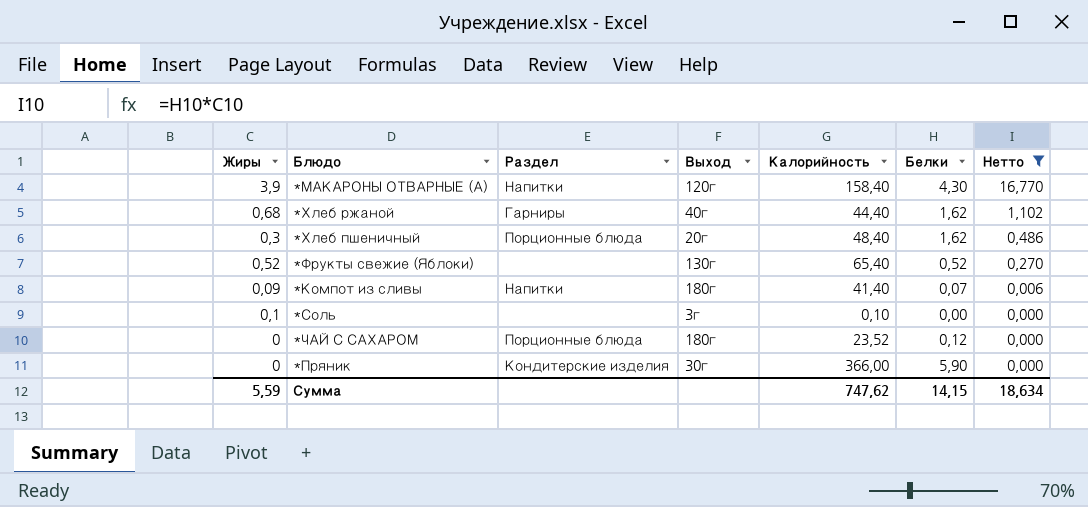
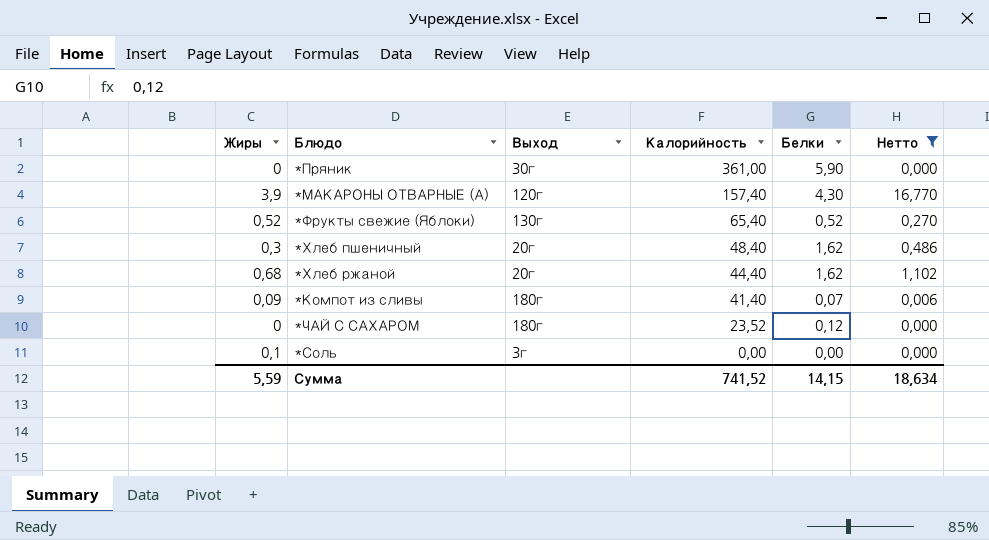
row order: Нетто descending -> Калорийность descending
column Раздел | position: 3 -> none
*Пряник | Калорийность: 366,00 -> 361,00
*МАКАРОНЫ ОТВАРНЫЕ (А) | Калорийность: 158,40 -> 157,40
*Хлеб ржаной | Выход: 40г -> 20г
*Соль | Калорийность: 0,10 -> 0,00
Сумма | Калорийность: 747,62 -> 741,52

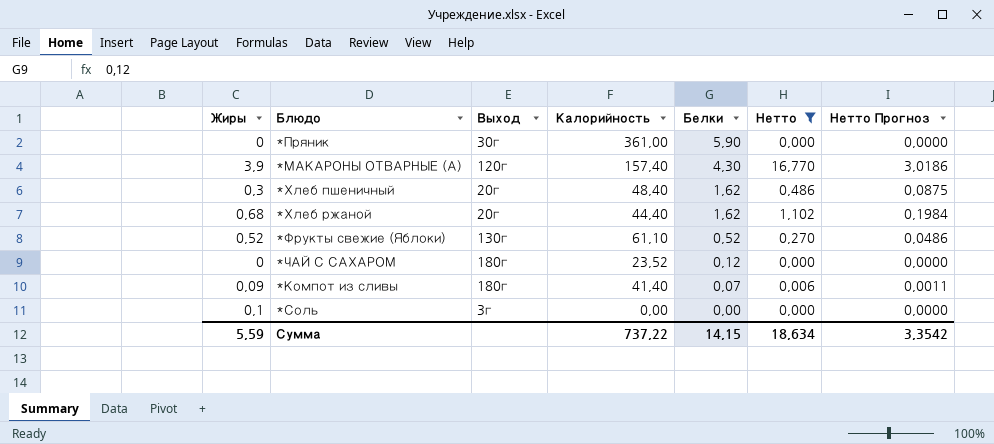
row order: Калорийность descending -> Белки descending
column Нетто Прогноз | formula: none -> [Нетто] * 0,18
*Фрукты свежие (Яблоки) | Калорийность: 65,40 -> 61,10
Сумма | Калорийность: 741,52 -> 737,22

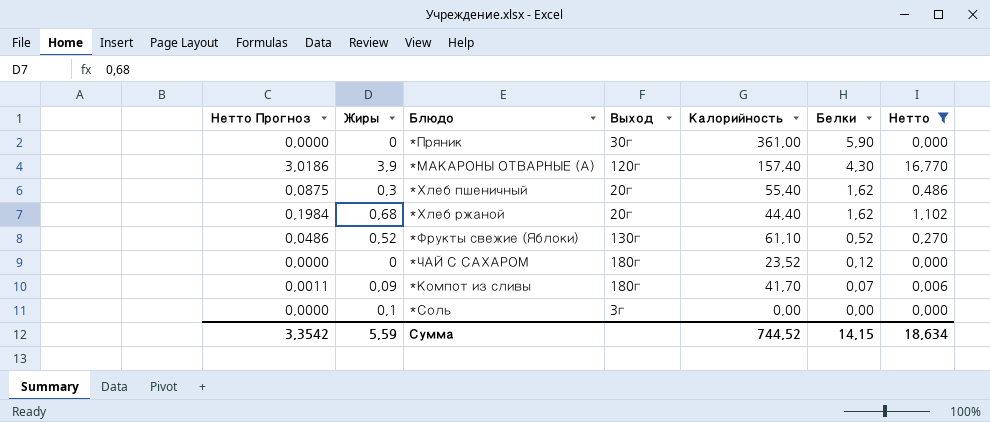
column Нетто Прогноз | position: 7 -> 1
*Хлеб пшеничный | Калорийность: 48,40 -> 55,40
*Компот из сливы | Калорийность: 41,40 -> 41,70
Сумма | Калорийность: 737,22 -> 744,52

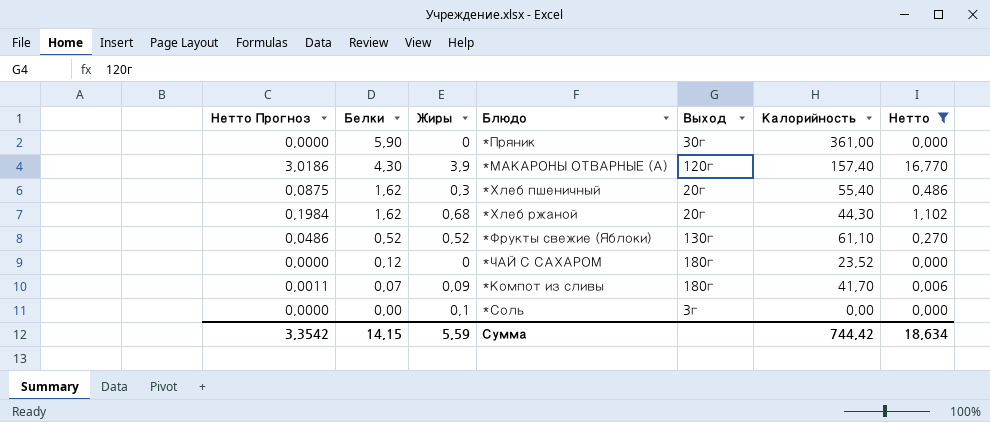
column Белки | position: 6 -> 2
*Хлеб ржаной | Калорийность: 44,40 -> 44,30
Сумма | Калорийность: 744,52 -> 744,42

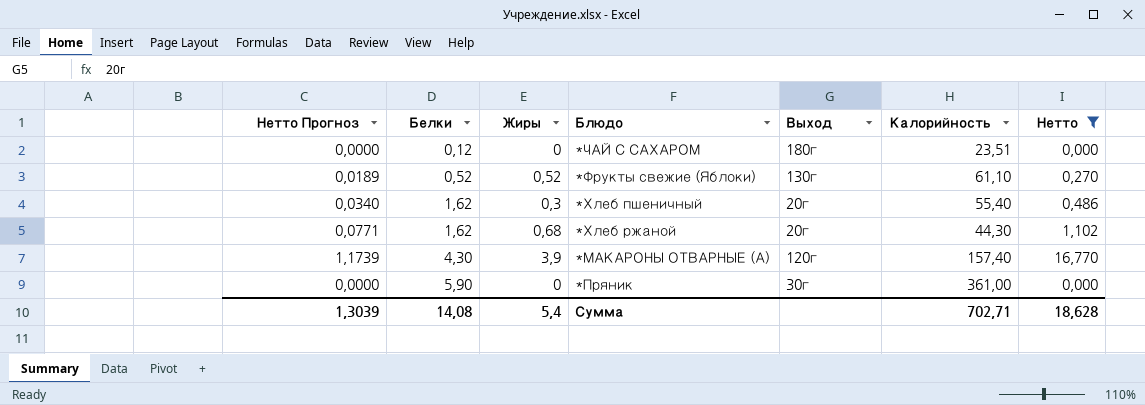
row order: Белки descending -> Белки ascending
column Нетто Прогноз | formula: [Нетто] * 0,18 -> [Нетто] * 0,07
row *Компот из сливы: 0,0011 | 0,07 | 0,09 | 180г | 41,70 | 0,006 -> none
row *Соль: 0,0000 | 0,00 | 0,1 | 3г | 0,00 | 0,000 -> none
*ЧАЙ С САХАРОМ | Калорийность: 23,52 -> 23,51
Сумма | Нетто Прогноз: 3,3542 -> 1,3039
Сумма | Белки: 14,15 -> 14,08
Сумма | Жиры: 5,59 -> 5,4
Сумма | Калорийность: 744,42 -> 702,71
Сумма | Нетто: 18,634 -> 18,628

